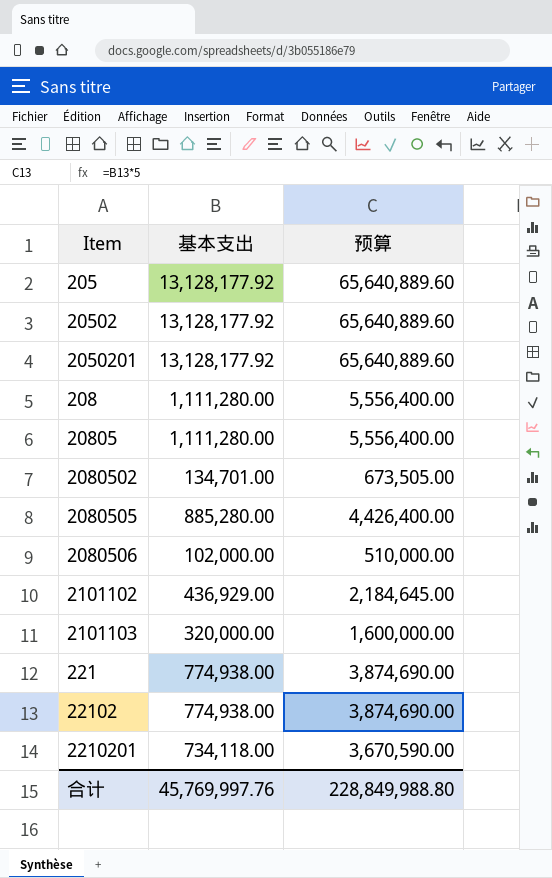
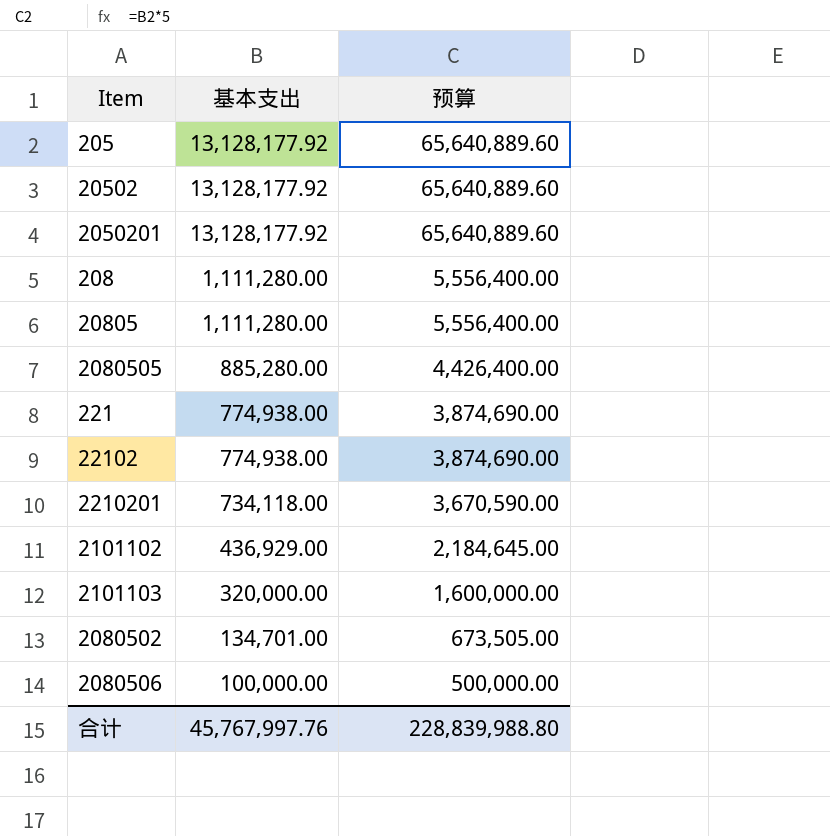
row order: none -> 基本支出 descending
2080506 | 基本支出: 102,000.00 -> 100,000.00
2080506 | 预算: 510,000.00 -> 500,000.00
合计 | 基本支出: 45,769,997.76 -> 45,767,997.76
合计 | 预算: 228,849,988.80 -> 228,839,988.80

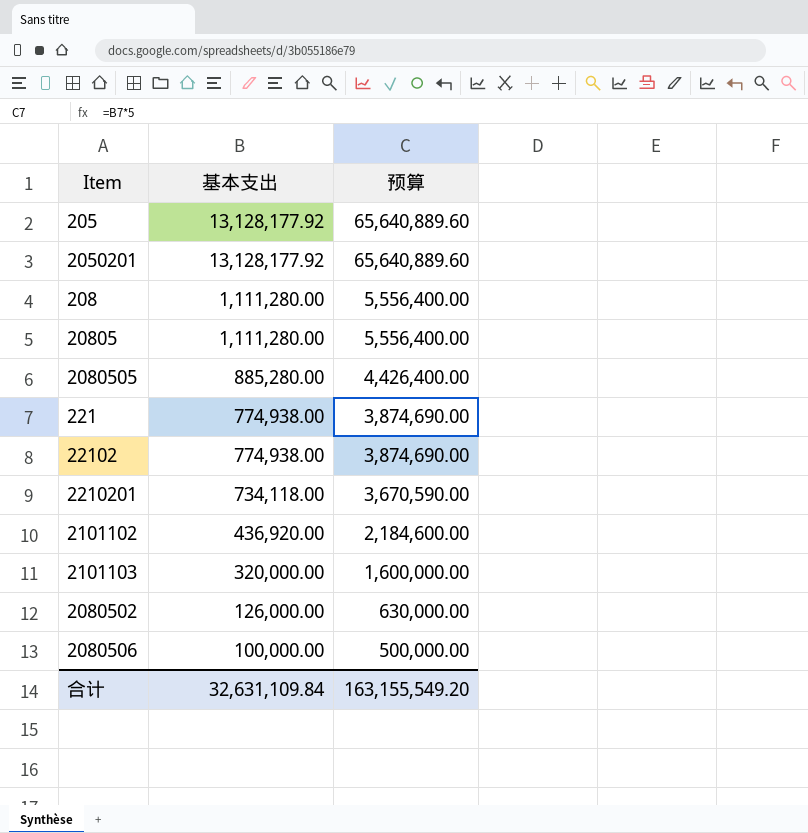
row 20502: 13,128,177.92 | 65,640,889.60 -> none
2101102 | 基本支出: 436,929.00 -> 436,920.00
2101102 | 预算: 2,184,645.00 -> 2,184,600.00
2080502 | 基本支出: 134,701.00 -> 126,000.00
2080502 | 预算: 673,505.00 -> 630,000.00
合计 | 基本支出: 45,767,997.76 -> 32,631,109.84
合计 | 预算: 228,839,988.80 -> 163,155,549.20

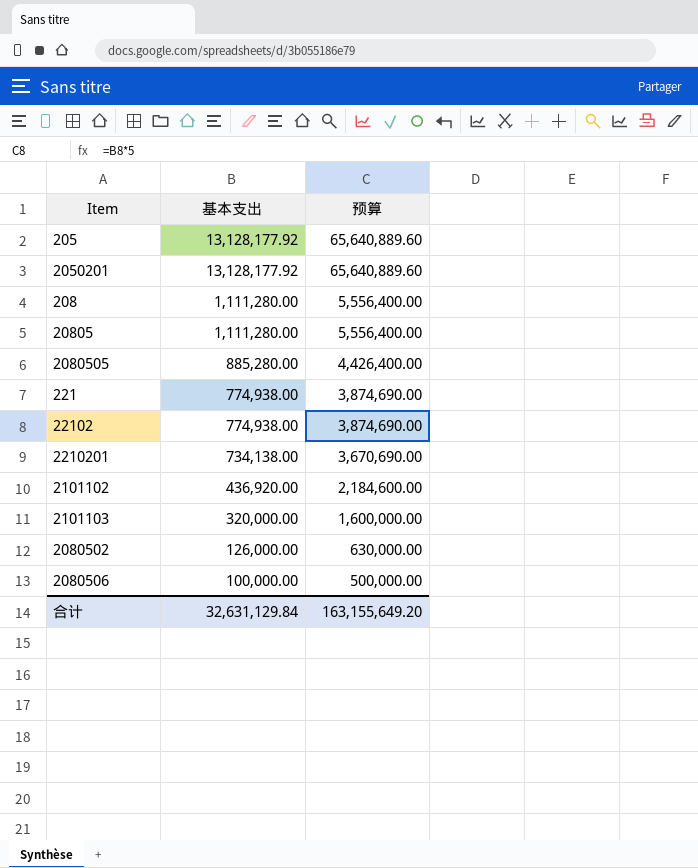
2210201 | 基本支出: 734,118.00 -> 734,138.00
2210201 | 预算: 3,670,590.00 -> 3,670,690.00
合计 | 基本支出: 32,631,109.84 -> 32,631,129.84
合计 | 预算: 163,155,549.20 -> 163,155,649.20

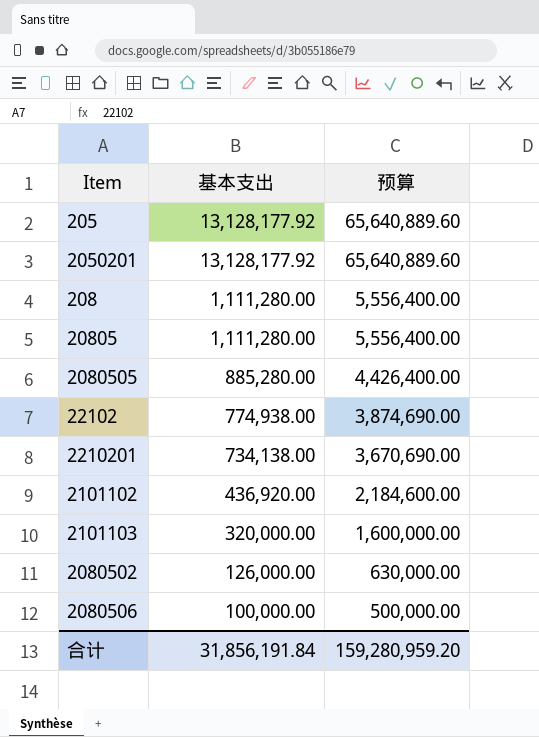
row 221: 774,938.00 | 3,874,690.00 -> none
合计 | 基本支出: 32,631,129.84 -> 31,856,191.84
合计 | 预算: 163,155,649.20 -> 159,280,959.20

